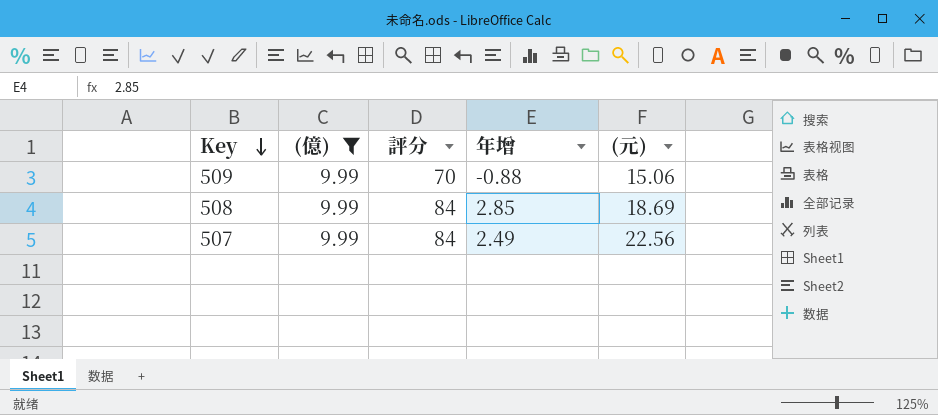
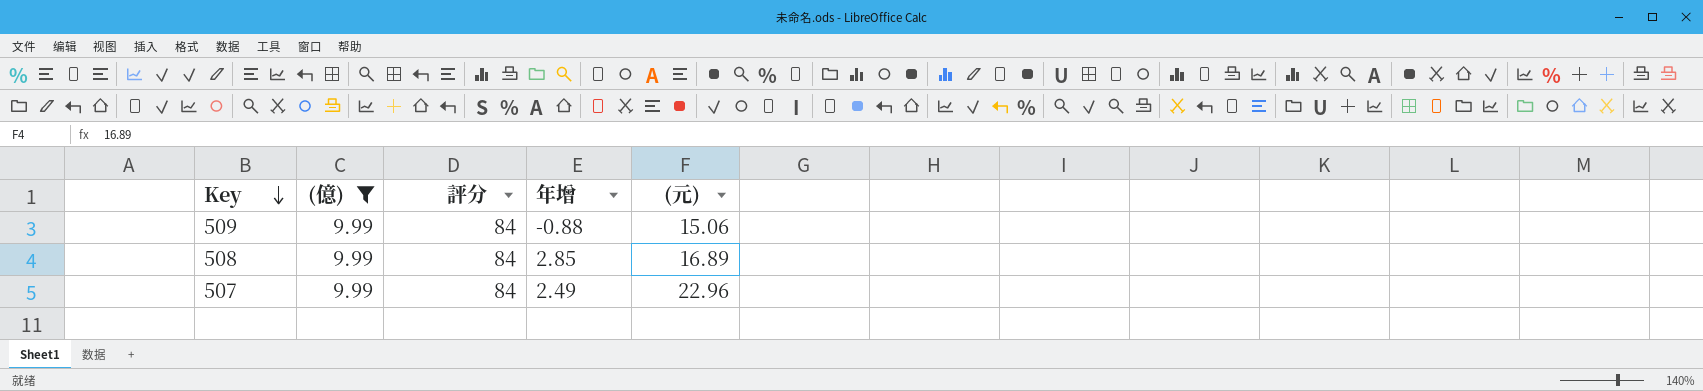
509 | 評分: 70 -> 84
508 | (元): 18.69 -> 16.89
507 | (元): 22.56 -> 22.96

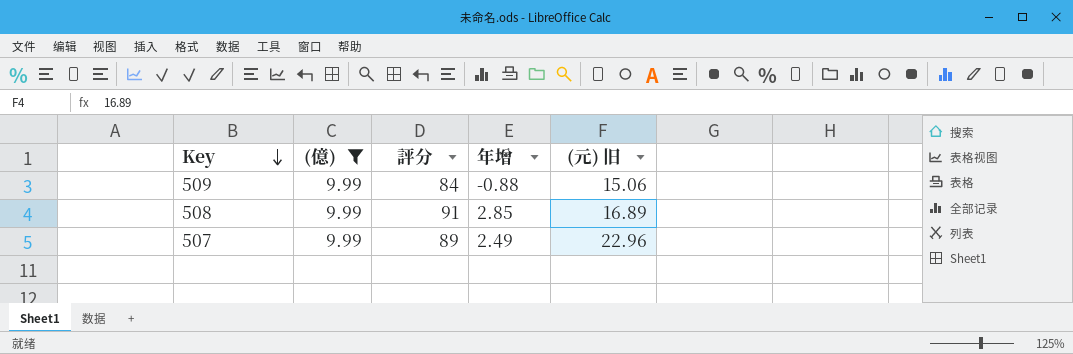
column name: (元) -> (元) 旧
508 | 評分: 84 -> 91
507 | 評分: 84 -> 89

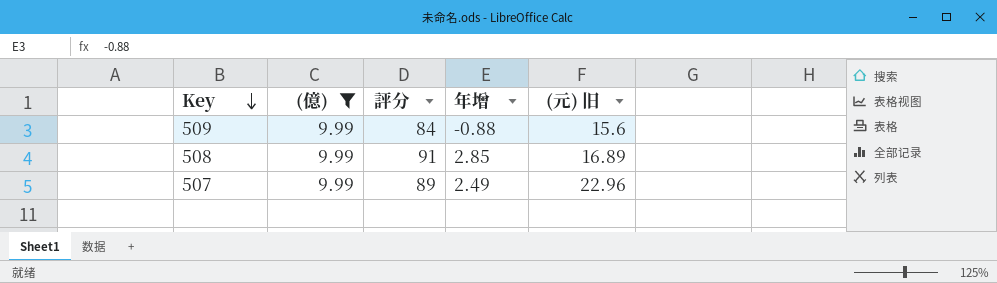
509 | (元) 旧: 15.06 -> 15.6

